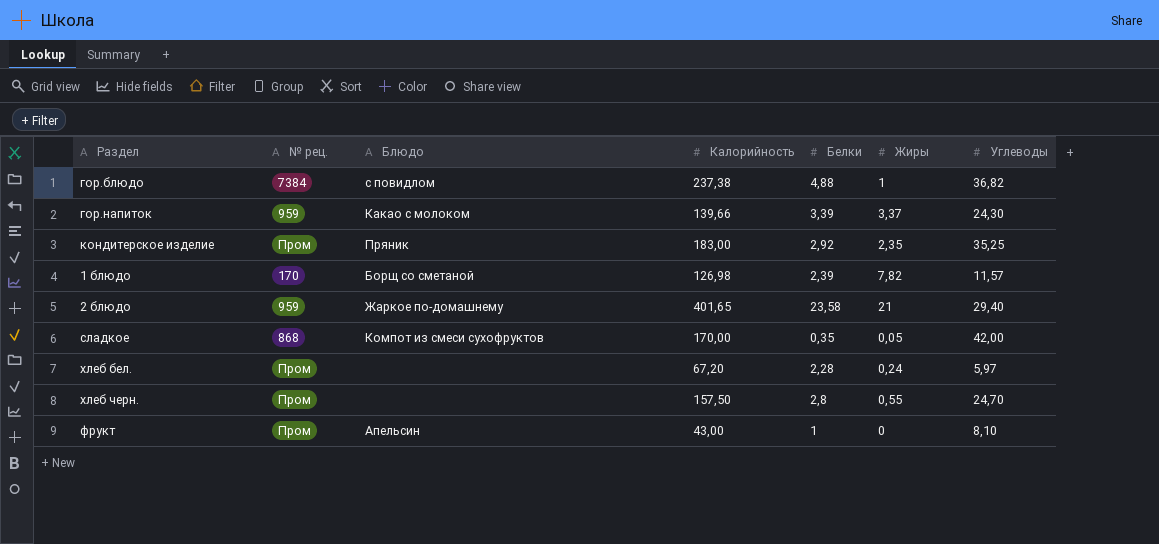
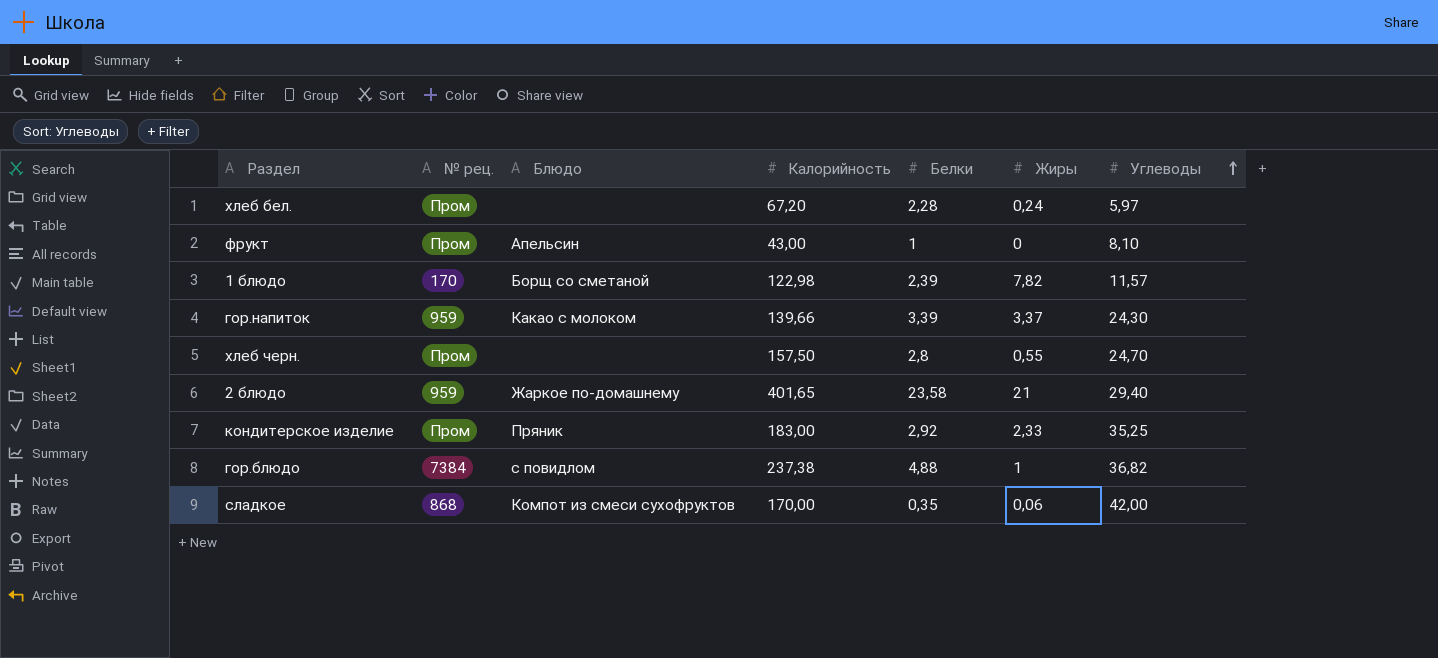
row order: none -> Углеводы ascending
1 блюдо | Калорийность: 126,98 -> 122,98
кондитерское изделие | Жиры: 2,35 -> 2,33
сладкое | Жиры: 0,05 -> 0,06

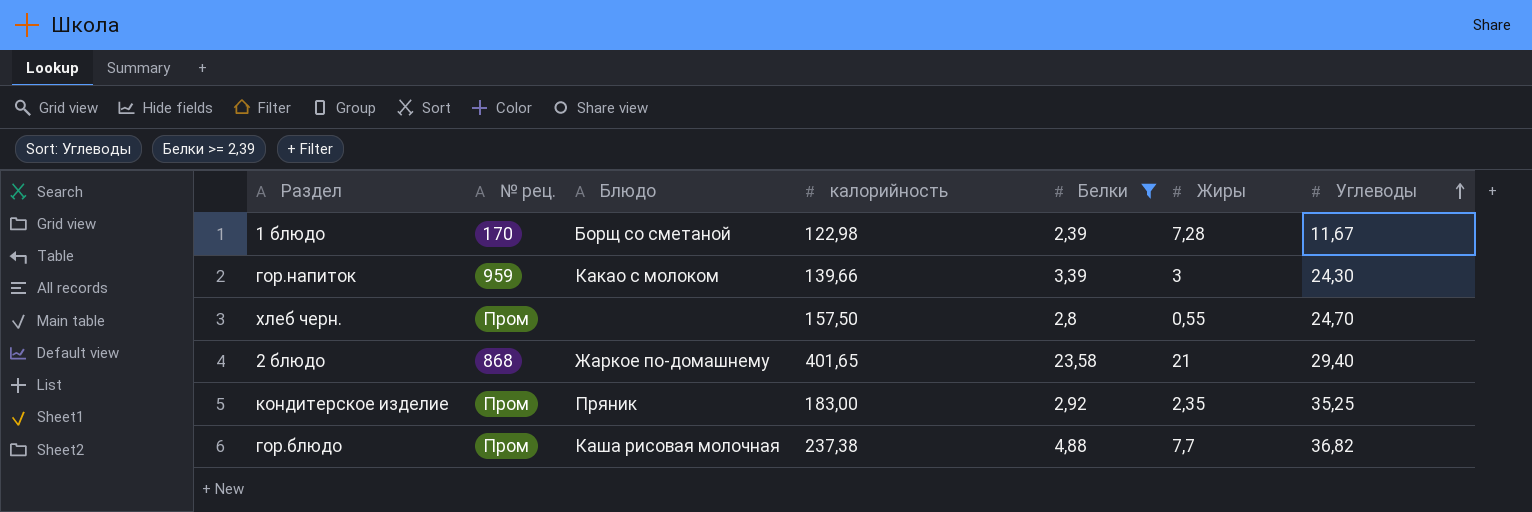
filter: none -> Белки >= 2,39
column name: Калорийность -> калорийность
1 блюдо | Жиры: 7,82 -> 7,28
1 блюдо | Углеводы: 11,57 -> 11,67
гор.напиток | Жиры: 3,37 -> 3
2 блюдо | № рец.: 959 -> 868
кондитерское изделие | Жиры: 2,33 -> 2,35
гор.блюдо | № рец.: 7384 -> Пром
гор.блюдо | Блюдо: с повидлом -> Каша рисовая молочная
гор.блюдо | Жиры: 1 -> 7,7

